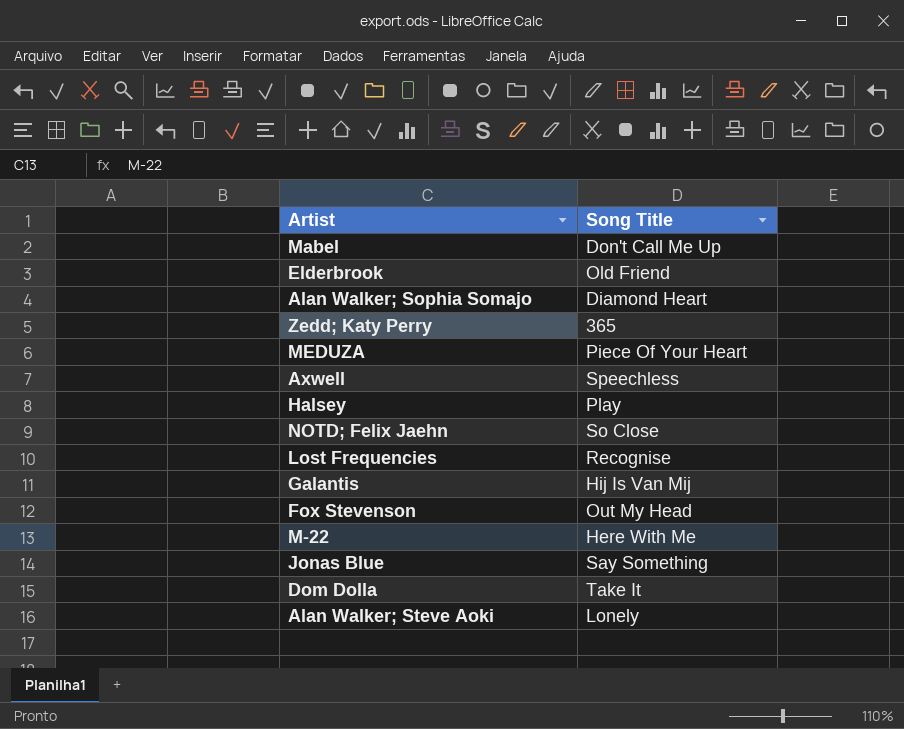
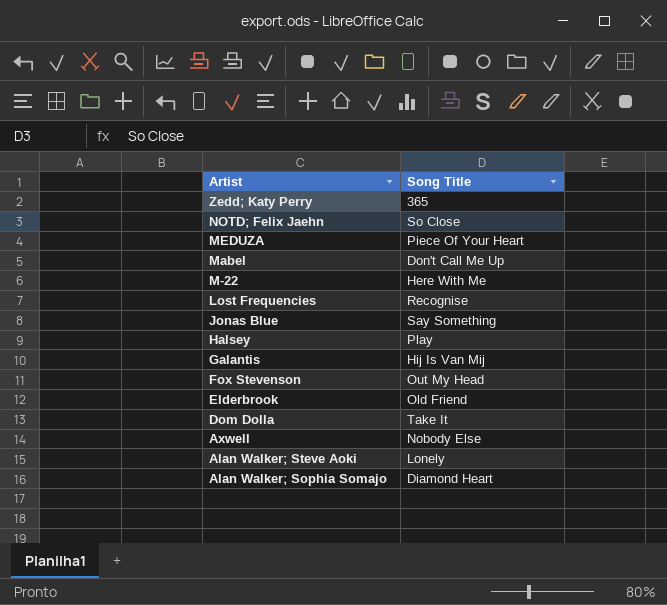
row order: none -> Artist descending
Axwell | Song Title: Speechless -> Nobody Else

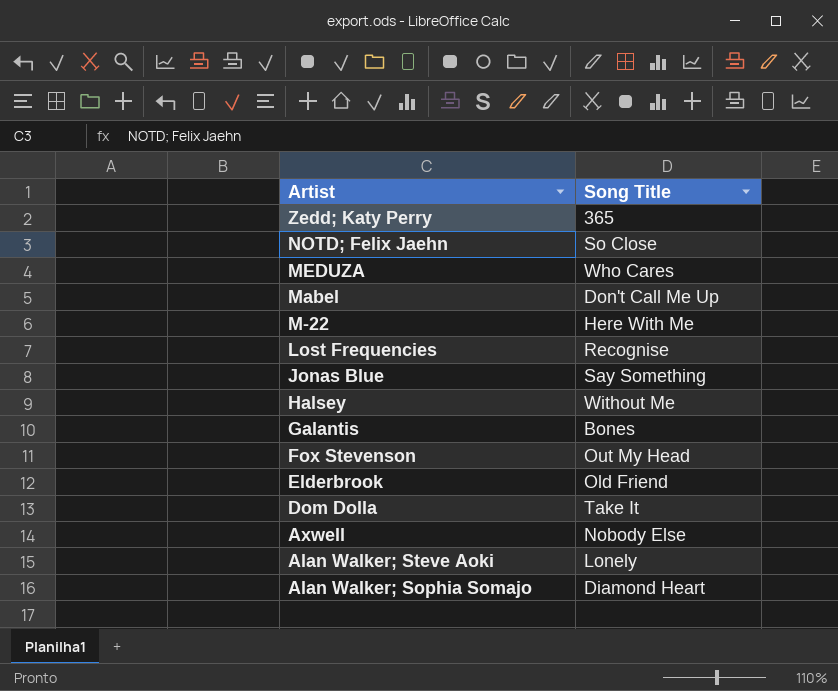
MEDUZA | Song Title: Piece Of Your Heart -> Who Cares
Halsey | Song Title: Play -> Without Me
Galantis | Song Title: Hij Is Van Mij -> Bones

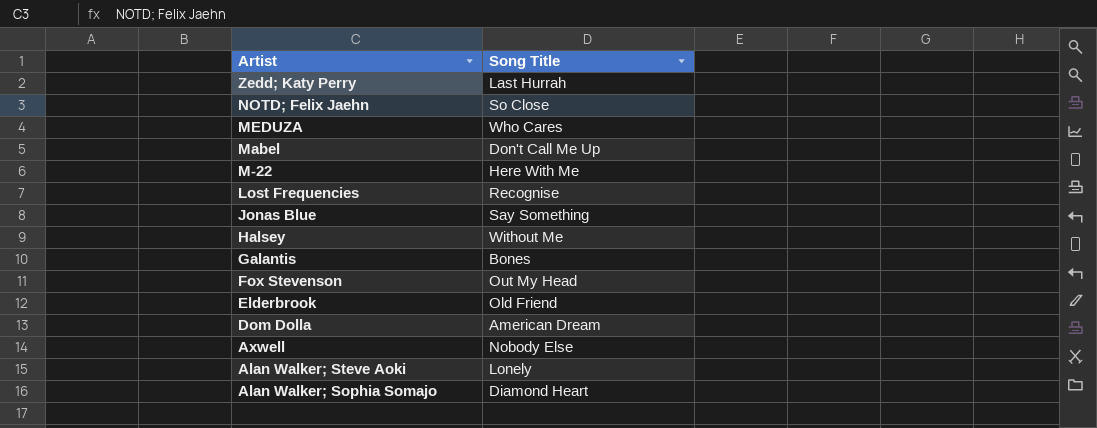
Zedd; Katy Perry | Song Title: 365 -> Last Hurrah
Dom Dolla | Song Title: Take It -> American Dream

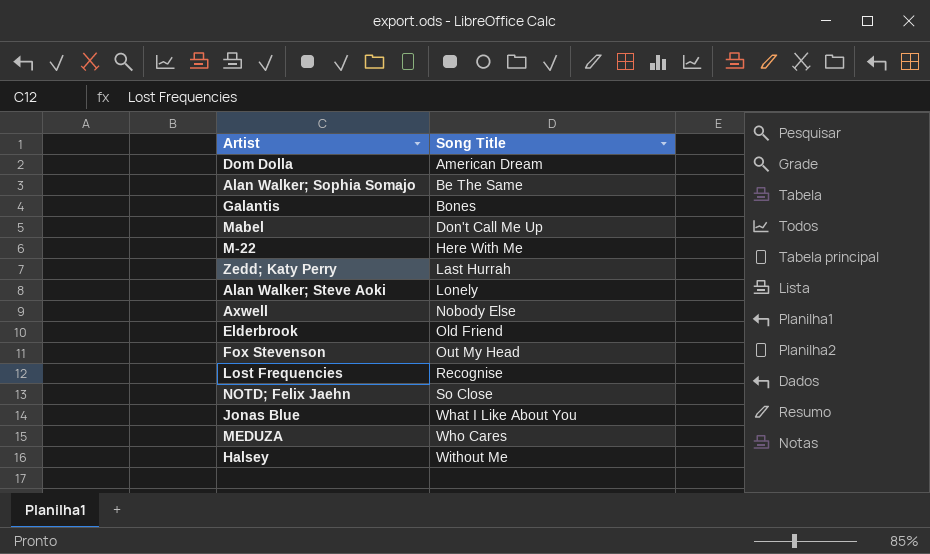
row order: Artist descending -> Song Title ascending
Alan Walker; Sophia Somajo | Song Title: Diamond Heart -> Be The Same
Jonas Blue | Song Title: Say Something -> What I Like About You

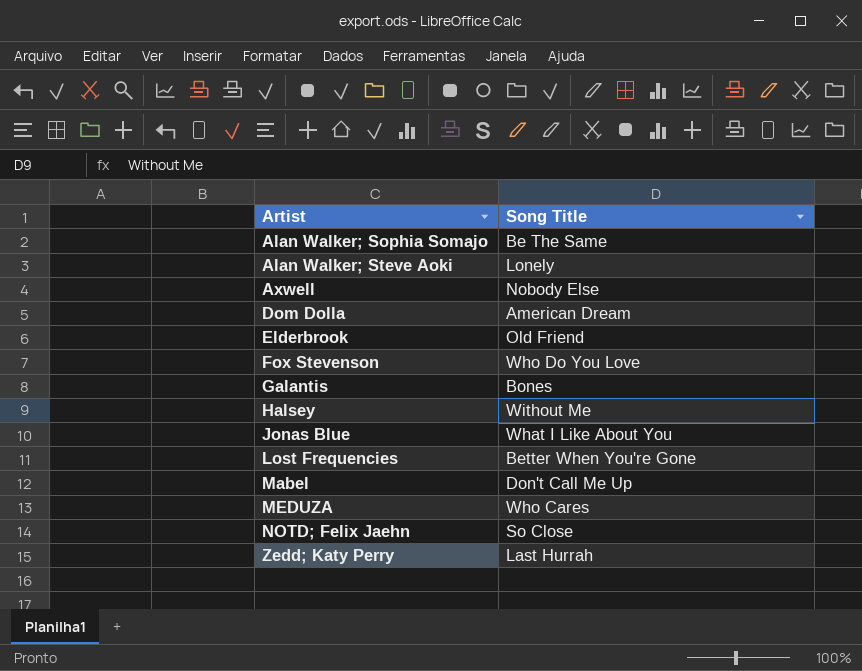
row order: Song Title ascending -> Artist ascending
row M-22: Here With Me -> none
Fox Stevenson | Song Title: Out My Head -> Who Do You Love
Lost Frequencies | Song Title: Recognise -> Better When You're Gone

